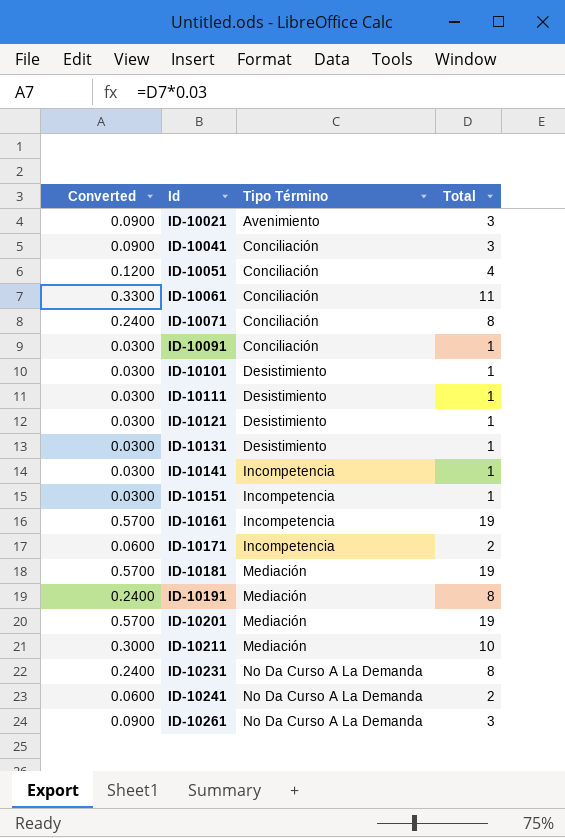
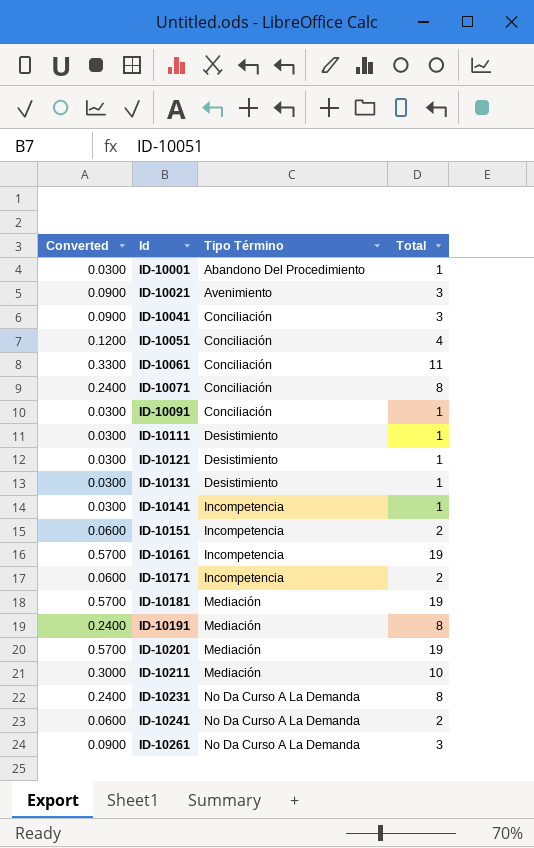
row ID-10101: 0.0300 | Desistimiento | 1 -> none
row ID-10001: none -> 0.0300 | Abandono Del Procedimiento | 1
ID-10151 | Converted: 0.0300 -> 0.0600
ID-10151 | Total: 1 -> 2

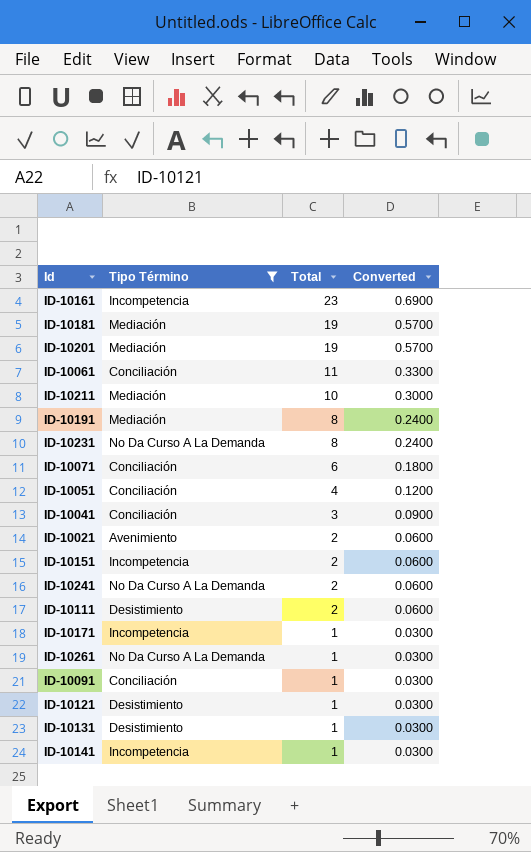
filter: none -> Tipo Término != Abandono Del Procedimiento
row order: Id ascending -> Total descending
column Converted | position: 1 -> 4
ID-10161 | Total: 19 -> 23
ID-10161 | Converted: 0.5700 -> 0.6900
ID-10071 | Total: 8 -> 6
ID-10071 | Converted: 0.2400 -> 0.1800
ID-10021 | Total: 3 -> 2
ID-10021 | Converted: 0.0900 -> 0.0600
ID-10111 | Total: 1 -> 2
ID-10111 | Converted: 0.0300 -> 0.0600
ID-10171 | Total: 2 -> 1
ID-10171 | Converted: 0.0600 -> 0.0300
ID-10261 | Total: 3 -> 1
ID-10261 | Converted: 0.0900 -> 0.0300

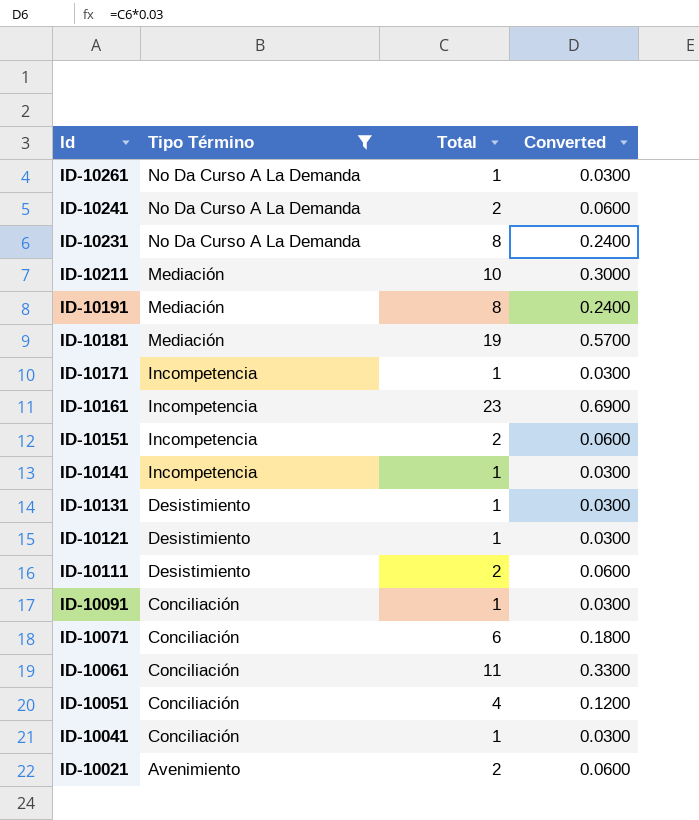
row order: Total descending -> Id descending
row ID-10201: Mediación | 19 | 0.5700 -> none
ID-10041 | Total: 3 -> 1
ID-10041 | Converted: 0.0900 -> 0.0300

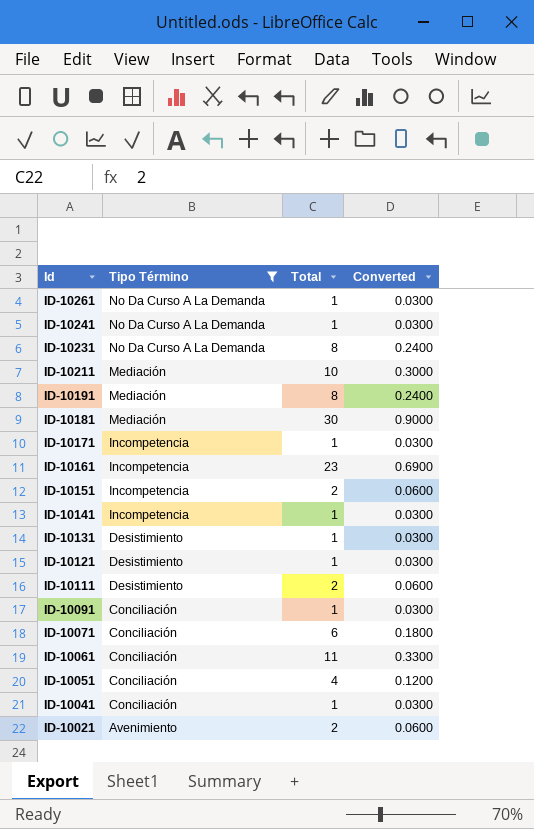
ID-10241 | Total: 2 -> 1
ID-10241 | Converted: 0.0600 -> 0.0300
ID-10181 | Total: 19 -> 30
ID-10181 | Converted: 0.5700 -> 0.9000

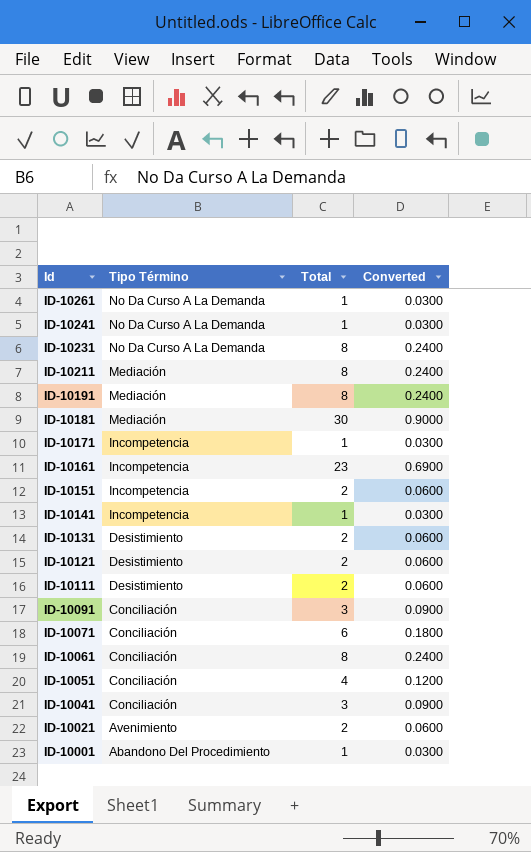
filter: Tipo Término != Abandono Del Procedimiento -> none
ID-10211 | Total: 10 -> 8
ID-10211 | Converted: 0.3000 -> 0.2400
ID-10131 | Total: 1 -> 2
ID-10131 | Converted: 0.0300 -> 0.0600
ID-10121 | Total: 1 -> 2
ID-10121 | Converted: 0.0300 -> 0.0600
ID-10091 | Total: 1 -> 3
ID-10091 | Converted: 0.0300 -> 0.0900
ID-10061 | Total: 11 -> 8
ID-10061 | Converted: 0.3300 -> 0.2400
ID-10041 | Total: 1 -> 3
ID-10041 | Converted: 0.0300 -> 0.0900

